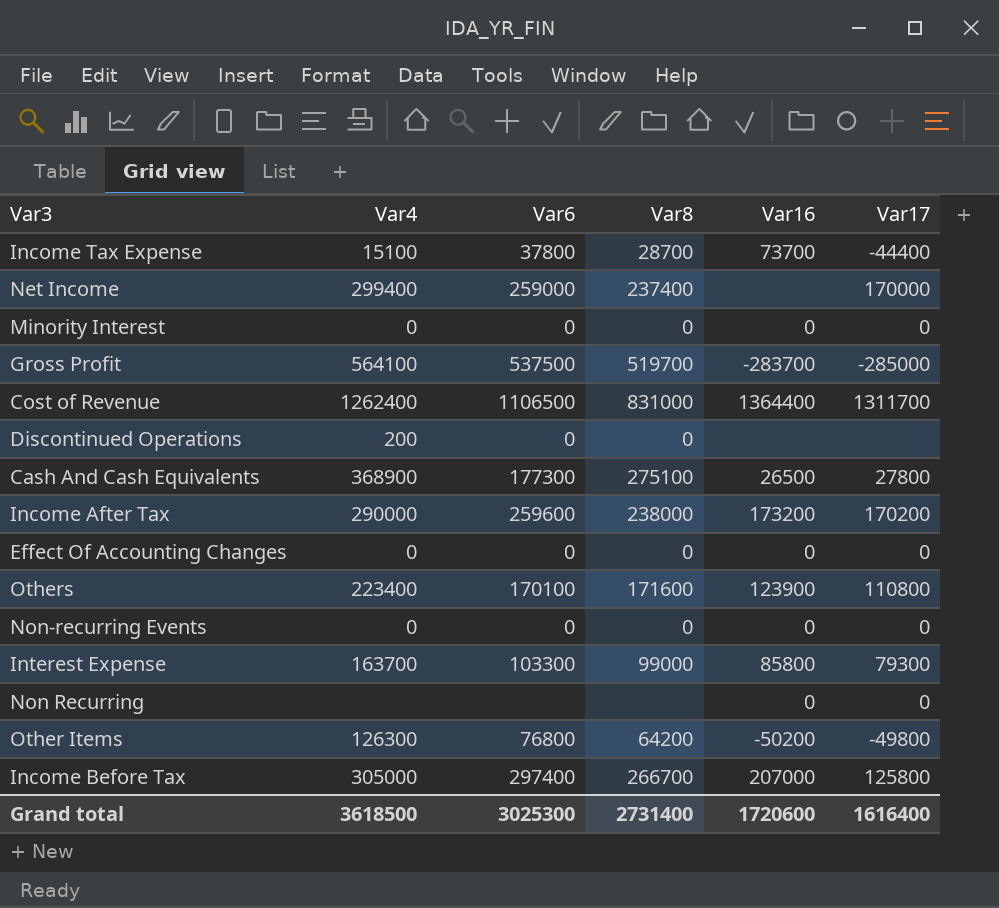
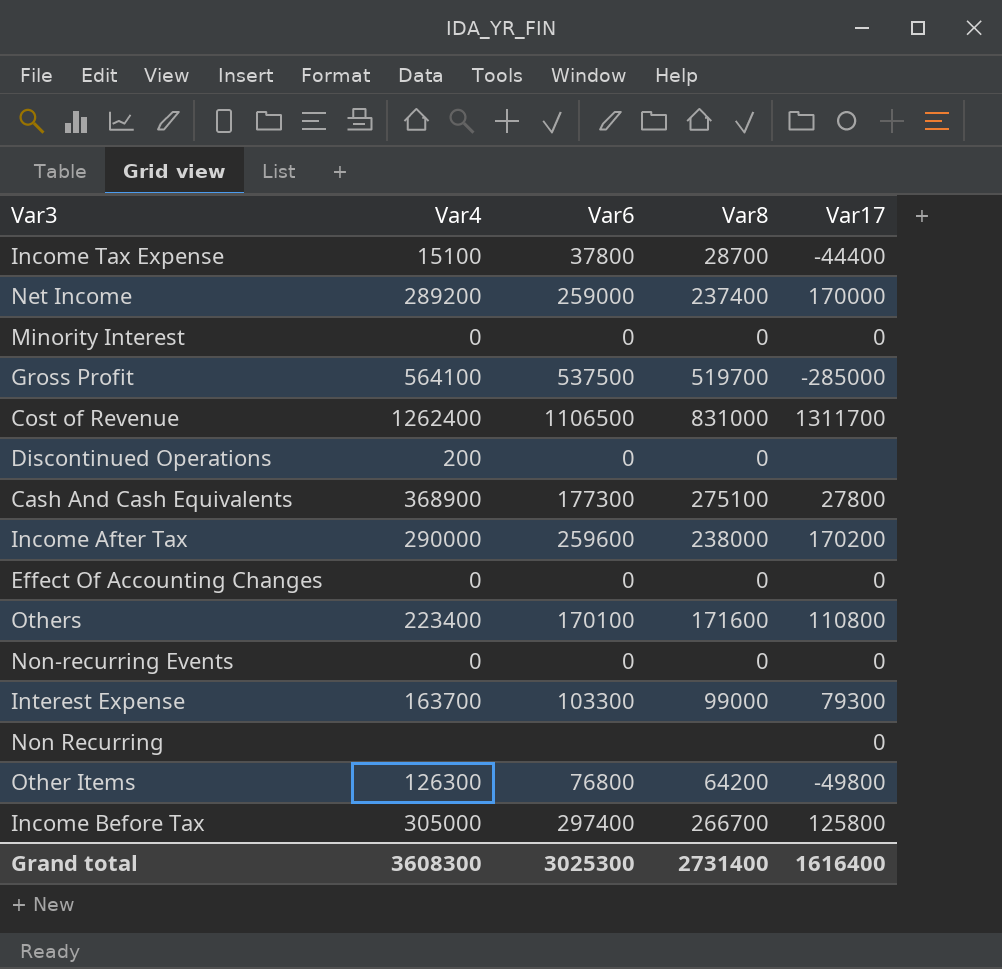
column Var16 | position: 5 -> none
Net Income | Var4: 299400 -> 289200
Grand total | Var4: 3618500 -> 3608300

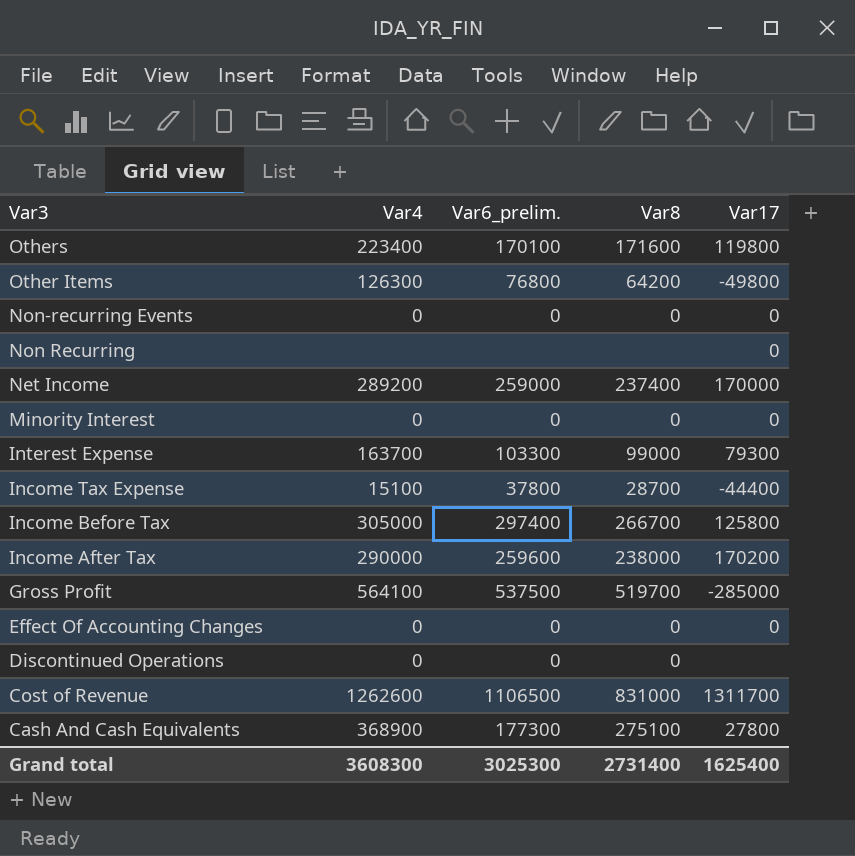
row order: none -> Var3 descending
column name: Var6 -> Var6_prelim.
Others | Var17: 110800 -> 119800
Discontinued Operations | Var4: 200 -> 0
Cost of Revenue | Var4: 1262400 -> 1262600
Grand total | Var17: 1616400 -> 1625400

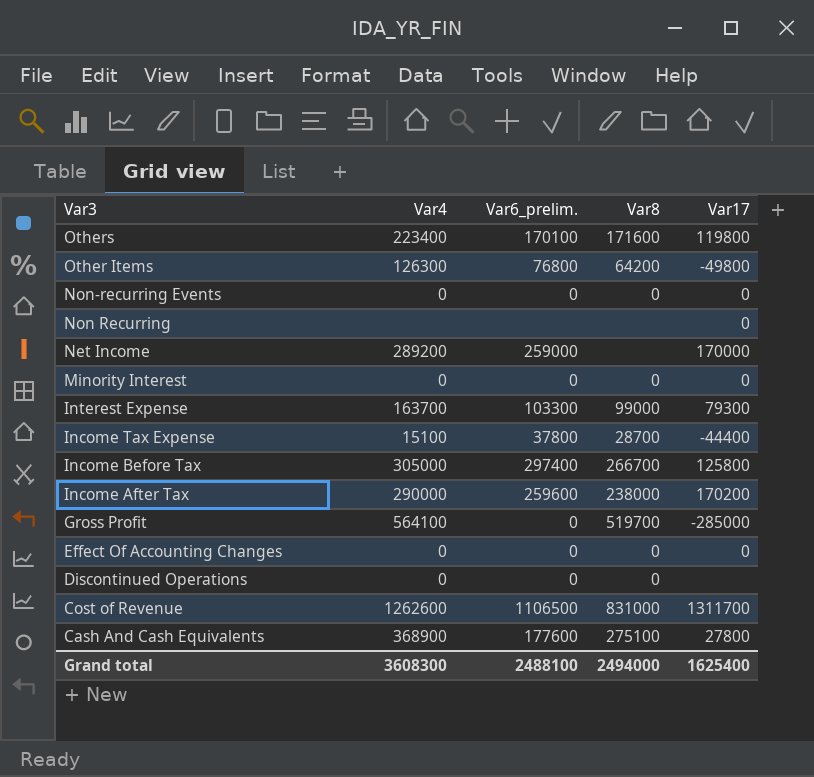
Net Income | Var8: 237400 -> none
Gross Profit | Var6_prelim.: 537500 -> 0
Cash And Cash Equivalents | Var6_prelim.: 177300 -> 177600
Grand total | Var6_prelim.: 3025300 -> 2488100
Grand total | Var8: 2731400 -> 2494000

